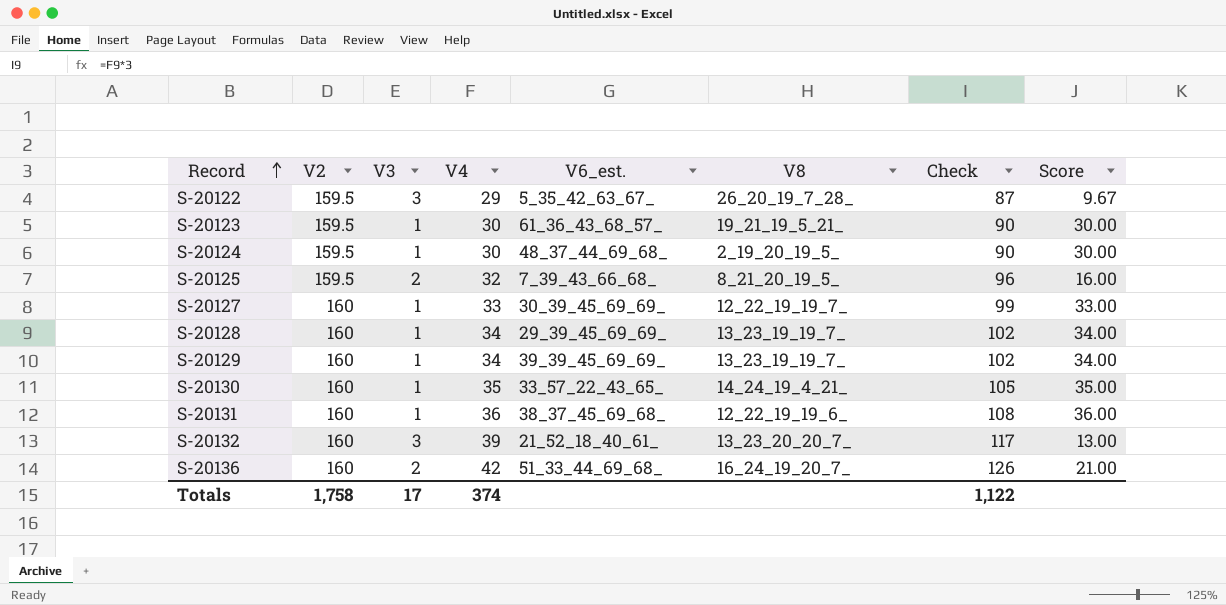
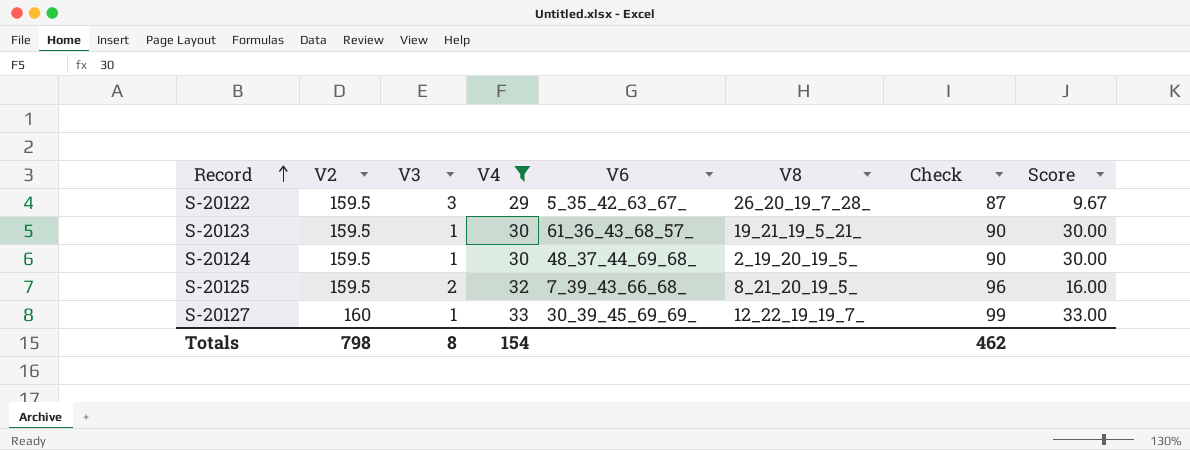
filter: none -> V4 <= 33
column name: V6_est. -> V6
Totals | V2: 1,758 -> 798
Totals | V3: 17 -> 8
Totals | V4: 374 -> 154
Totals | Check: 1,122 -> 462

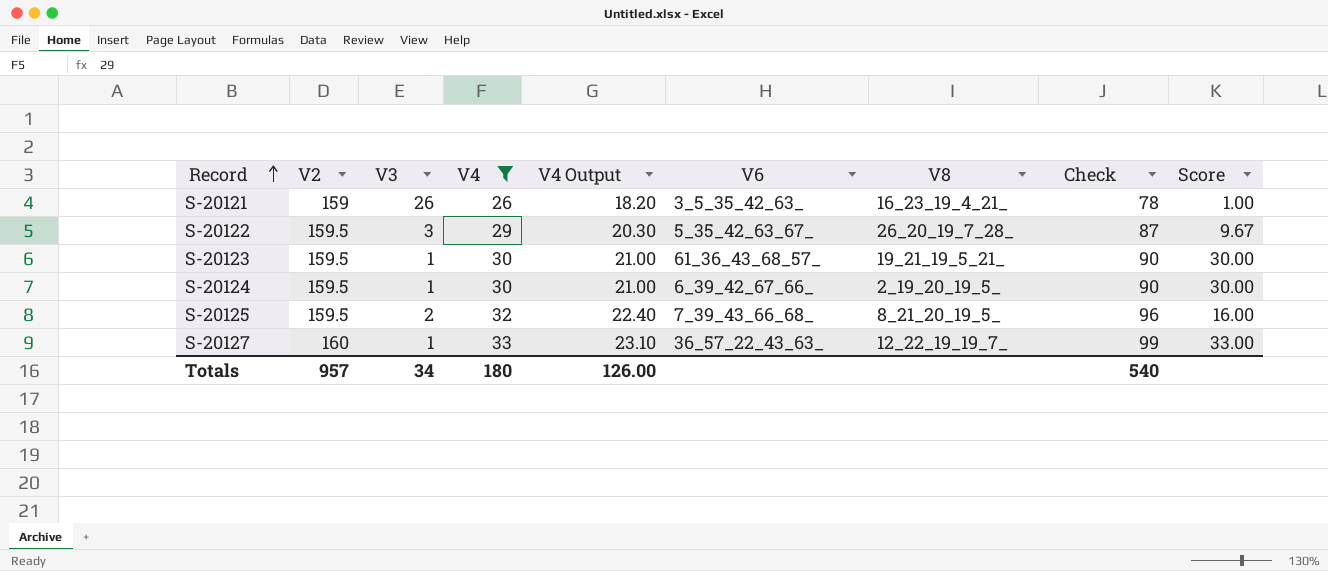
column V4 Output | formula: none -> [V4] * 0.7
row S-20121: none -> 159 | 26 | 26 | 18.20 | 3_5_35_42_63_ | 16_23_19_4_21_ | 78 | 1.00
S-20124 | V6: 48_37_44_69_68_ -> 6_39_42_67_66_
S-20127 | V6: 30_39_45_69_69_ -> 36_57_22_43_63_
Totals | V2: 798 -> 957
Totals | V3: 8 -> 34
Totals | V4: 154 -> 180
Totals | Check: 462 -> 540

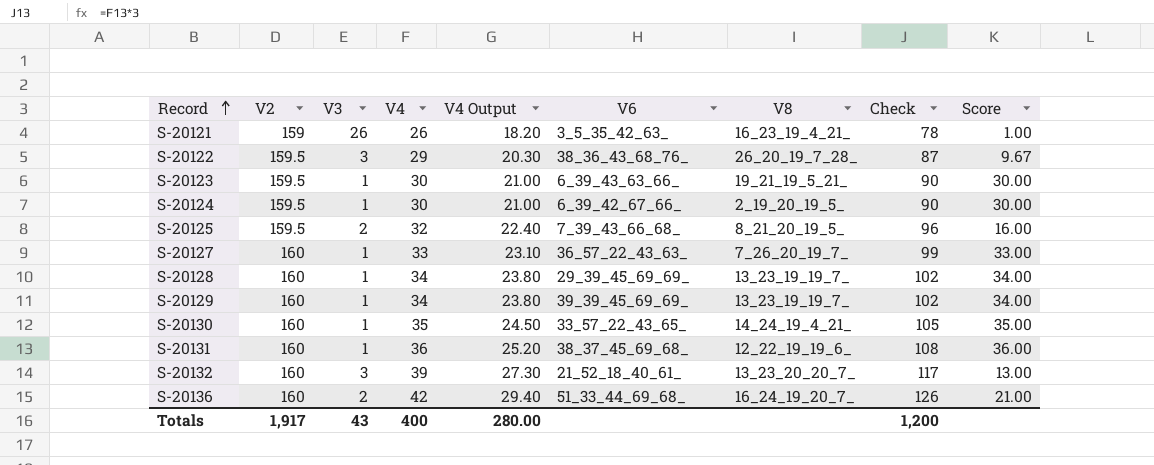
filter: V4 <= 33 -> none
S-20122 | V6: 5_35_42_63_67_ -> 38_36_43_68_76_
S-20123 | V6: 61_36_43_68_57_ -> 6_39_43_63_66_
S-20127 | V8: 12_22_19_19_7_ -> 7_26_20_19_7_
Totals | V2: 957 -> 1,917
Totals | V3: 34 -> 43
Totals | V4: 180 -> 400
Totals | V4 Output: 126.00 -> 280.00
Totals | Check: 540 -> 1,200

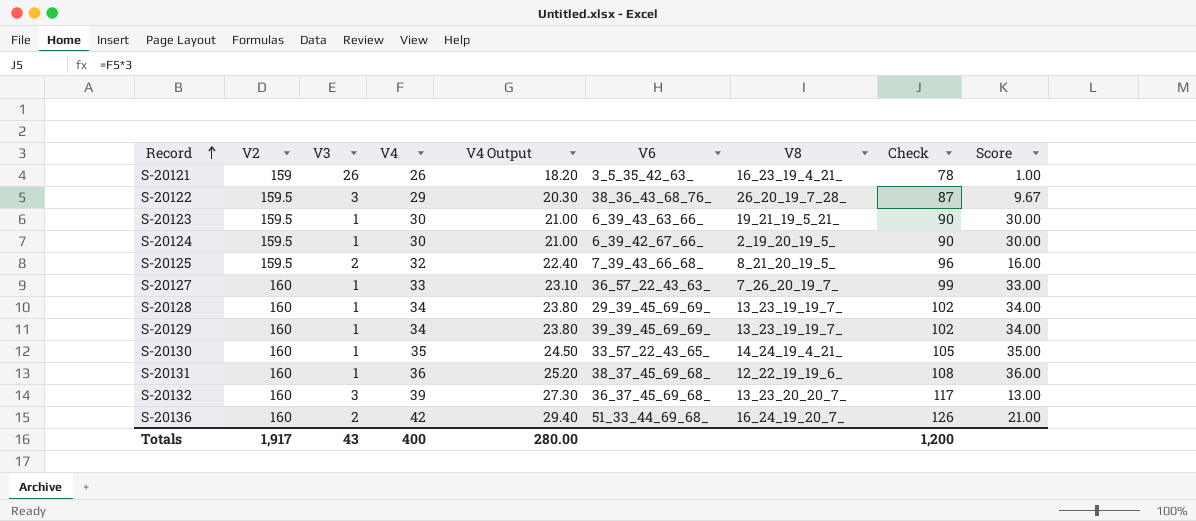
S-20132 | V6: 21_52_18_40_61_ -> 36_37_45_69_68_

